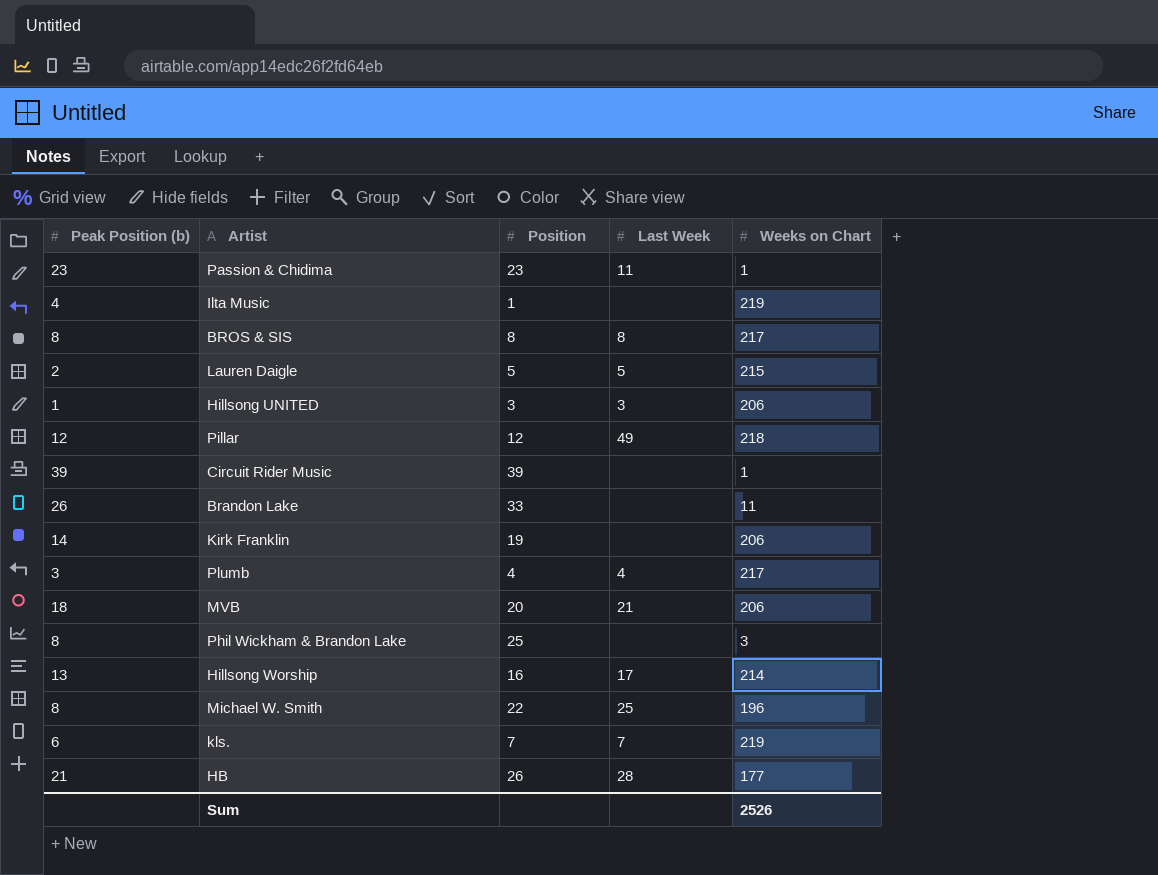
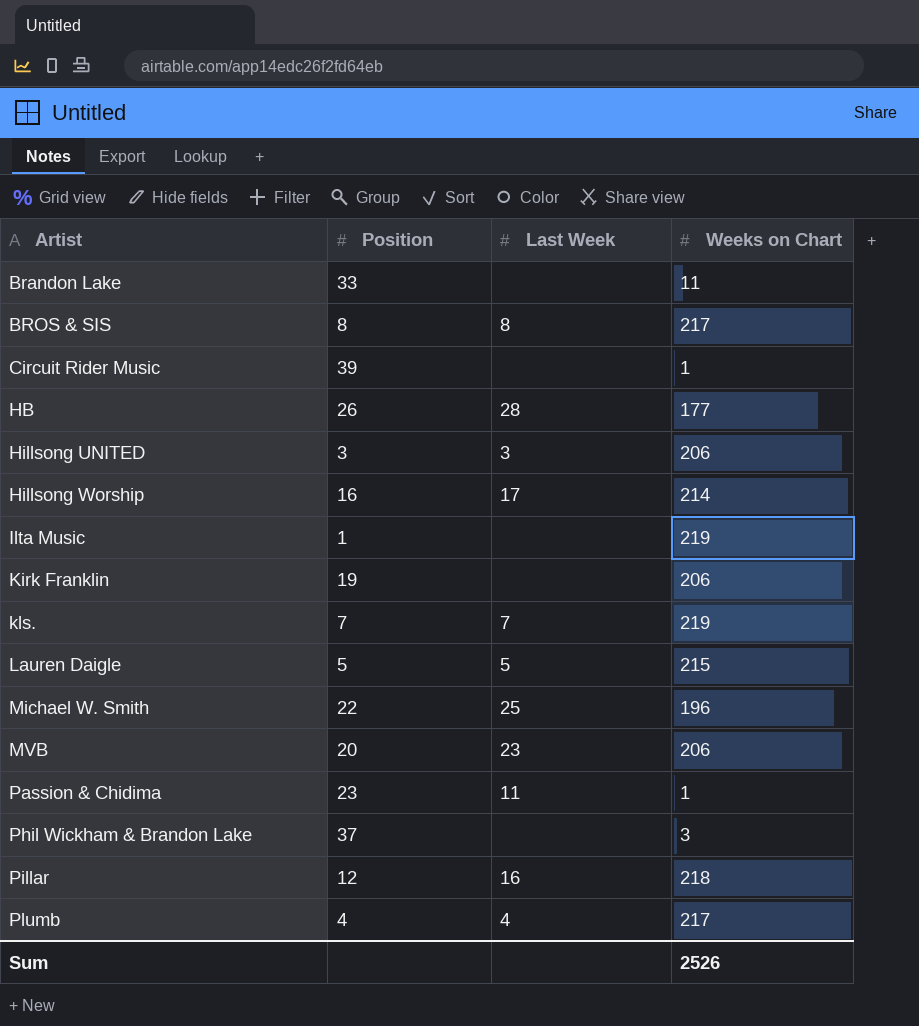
row order: none -> Artist ascending
column Peak Position (b) | position: 1 -> none
MVB | Last Week: 21 -> 23
Phil Wickham & Brandon Lake | Position: 25 -> 37
Pillar | Last Week: 49 -> 16

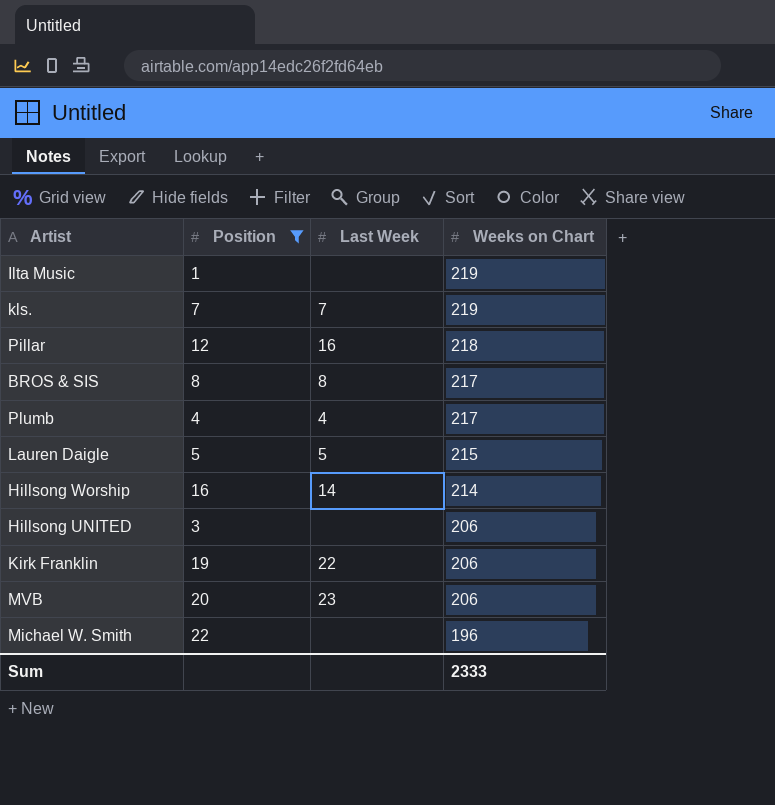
filter: none -> Position <= 22
row order: Artist ascending -> Weeks on Chart descending
Hillsong Worship | Last Week: 17 -> 14
Hillsong UNITED | Last Week: 3 -> none
Kirk Franklin | Last Week: none -> 22
Michael W. Smith | Last Week: 25 -> none
Sum | Weeks on Chart: 2526 -> 2333

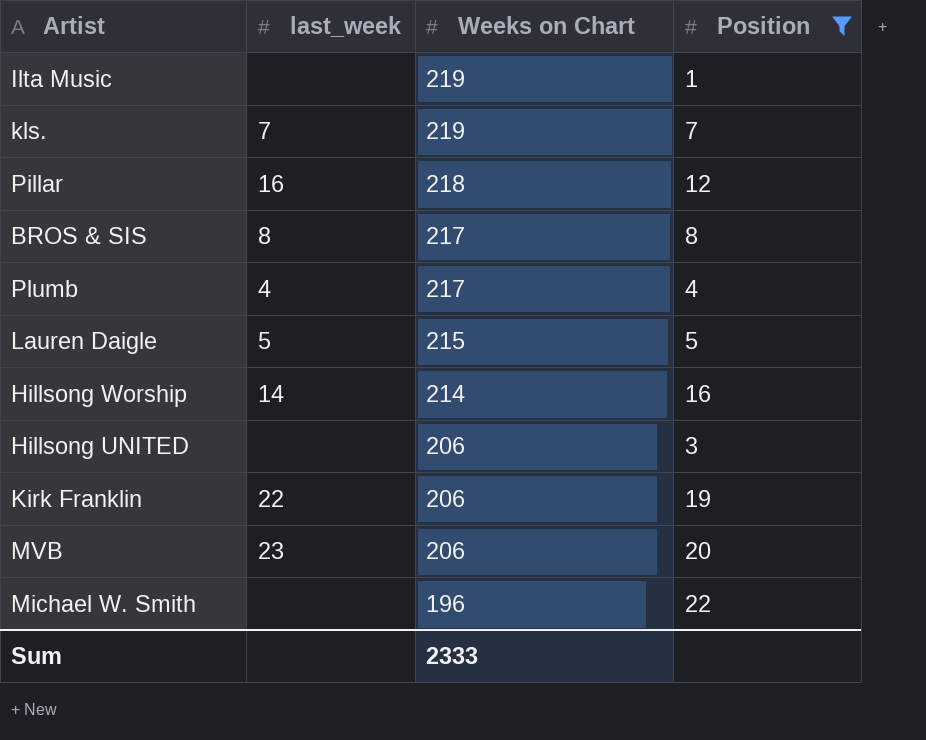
column name: Last Week -> last_week
column Position | position: 2 -> 4

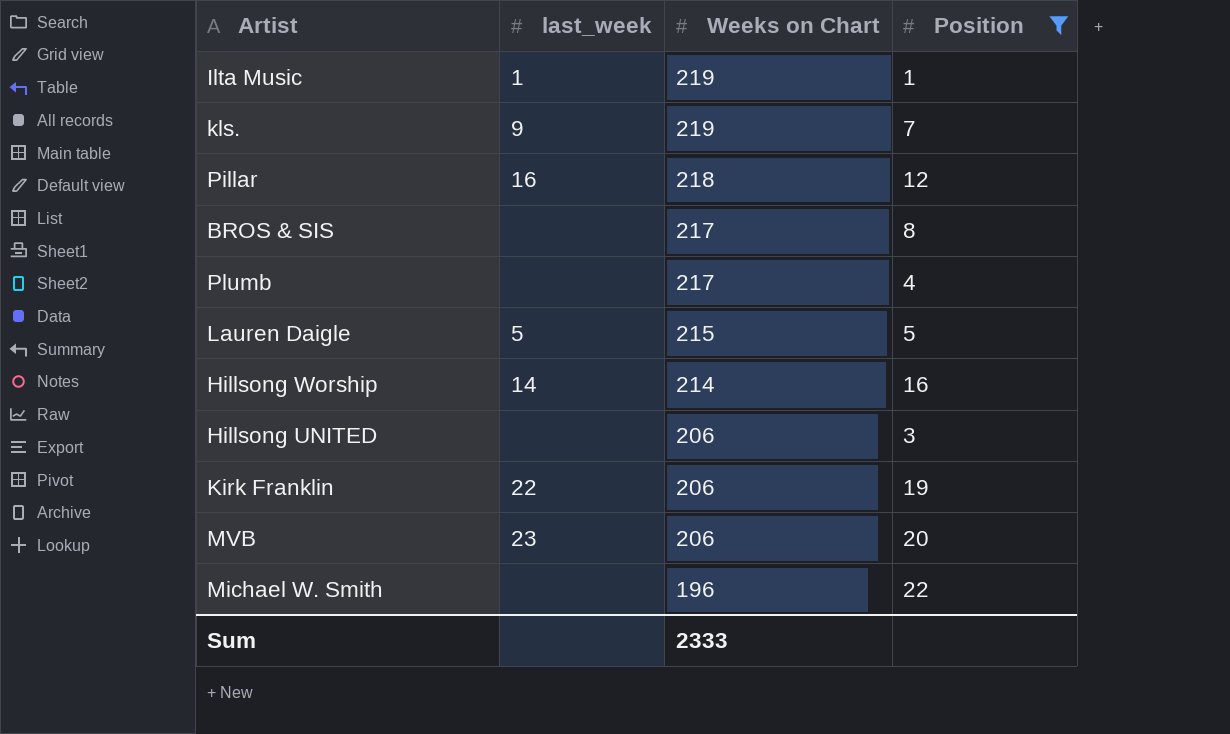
Ilta Music | last_week: none -> 1
kls. | last_week: 7 -> 9
BROS & SIS | last_week: 8 -> none
Plumb | last_week: 4 -> none

